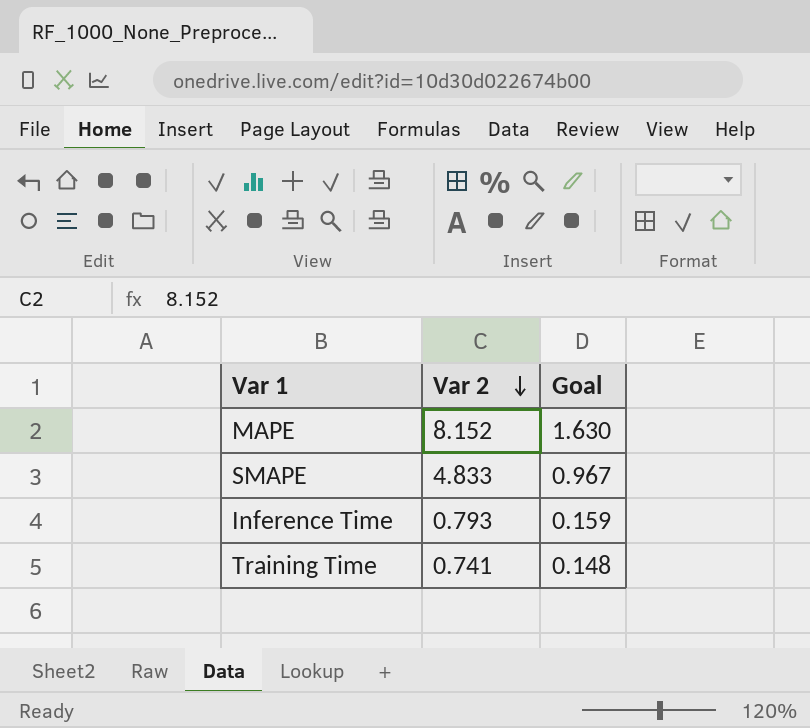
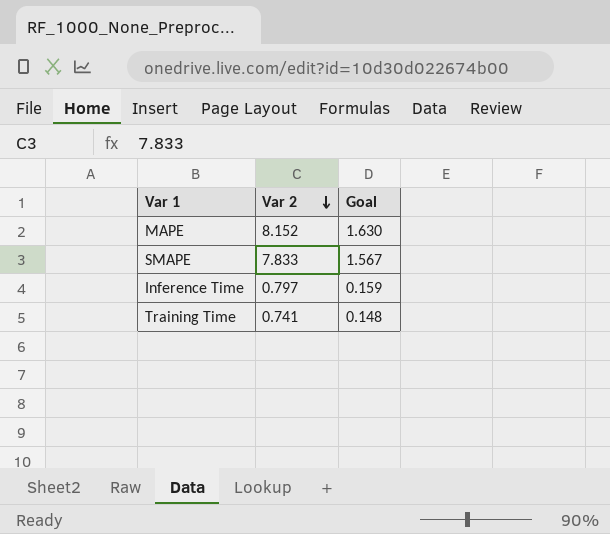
SMAPE | Var 2: 4.833 -> 7.833
SMAPE | Goal: 0.967 -> 1.567
Inference Time | Var 2: 0.793 -> 0.797

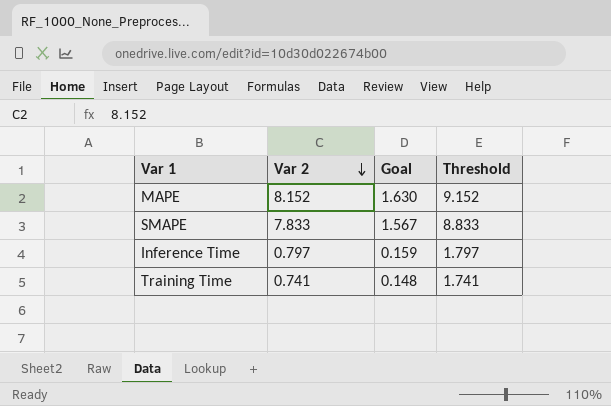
column Threshold | formula: none -> [Var 2] + 1

